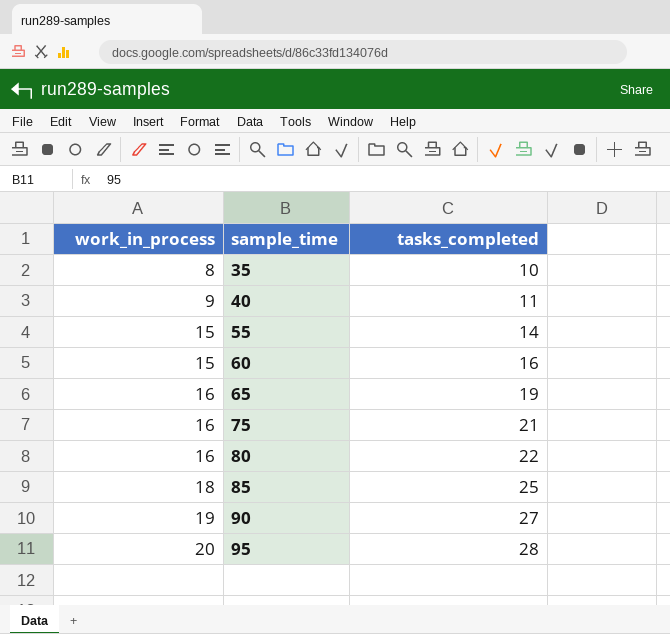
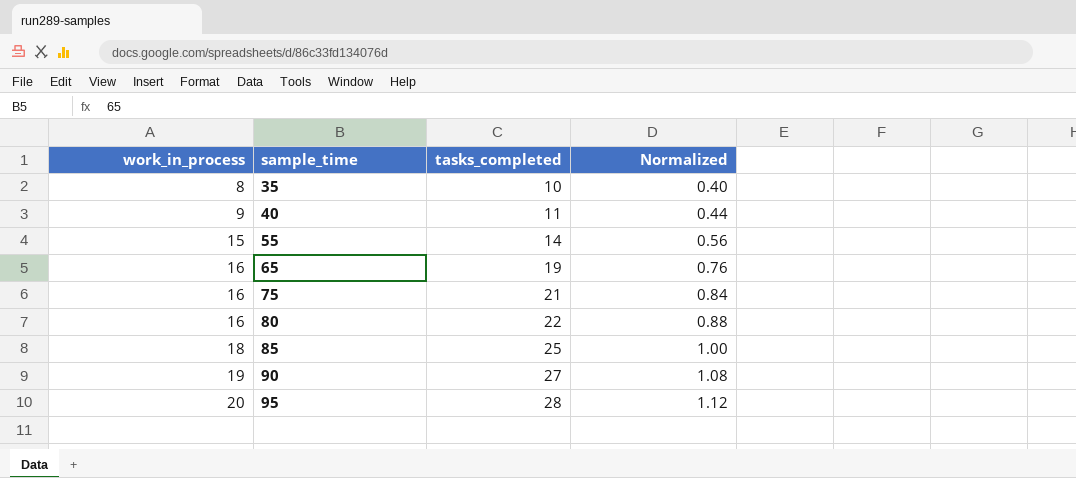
column Normalized | formula: none -> [tasks_completed] * 0.04
row 60: 15 | 16 -> none

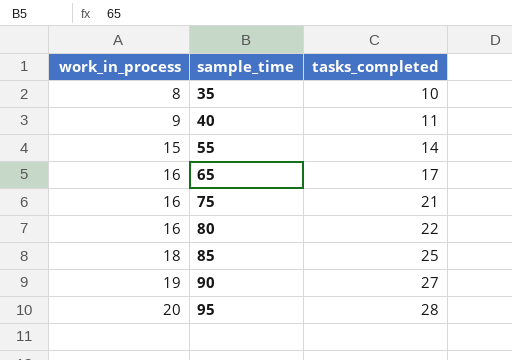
column Normalized | formula: [tasks_completed] * 0.04 -> none
65 | tasks_completed: 19 -> 17

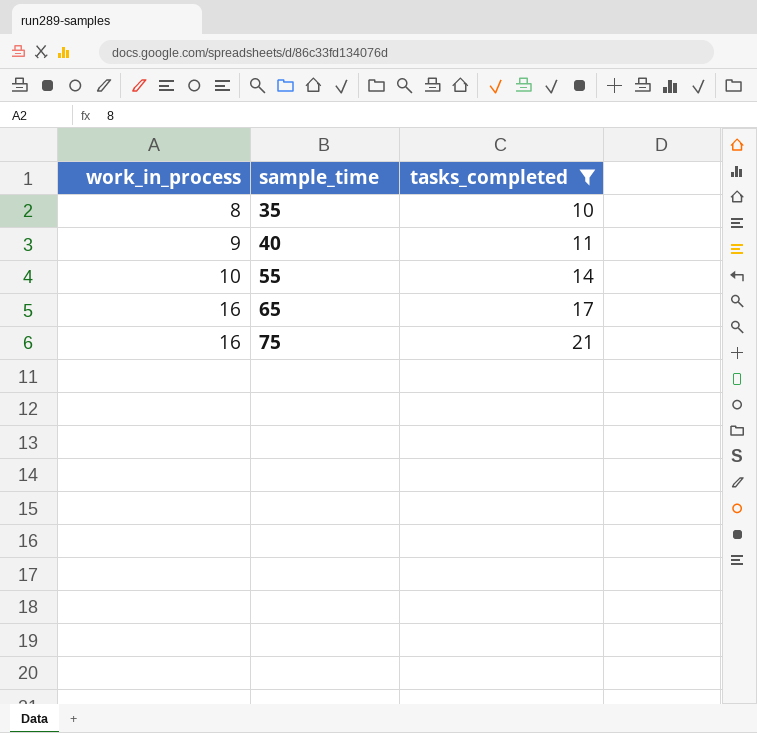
filter: none -> tasks_completed <= 21
55 | work_in_process: 15 -> 10

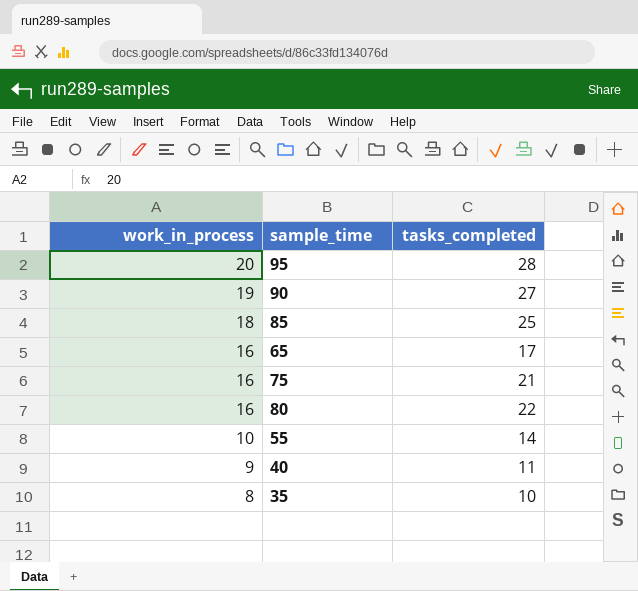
filter: tasks_completed <= 21 -> none
row order: work_in_process ascending -> work_in_process descending

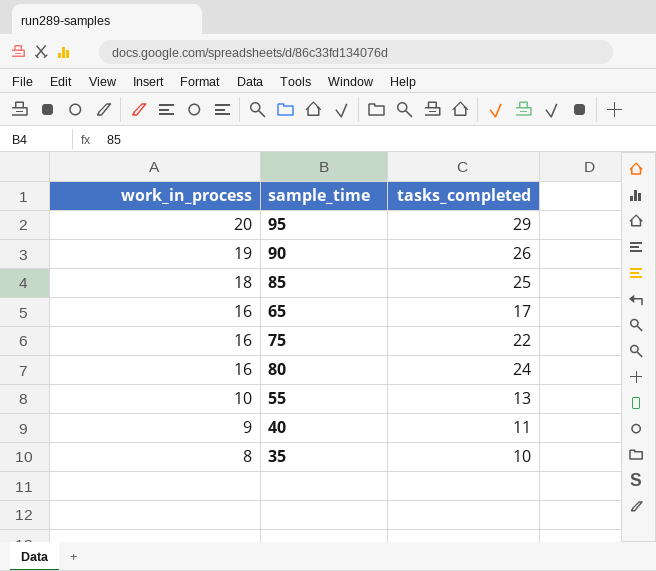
95 | tasks_completed: 28 -> 29
90 | tasks_completed: 27 -> 26
75 | tasks_completed: 21 -> 22
80 | tasks_completed: 22 -> 24
55 | tasks_completed: 14 -> 13

